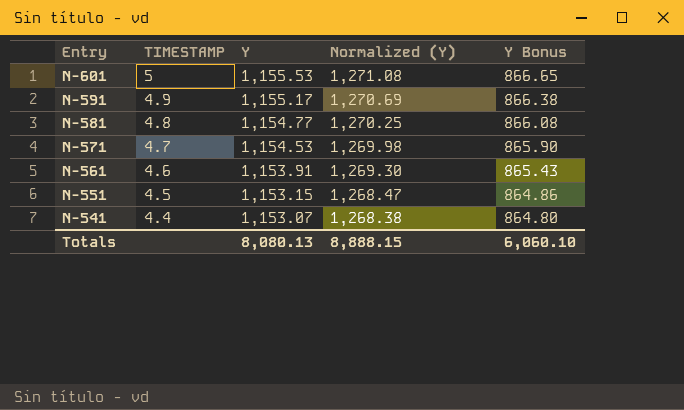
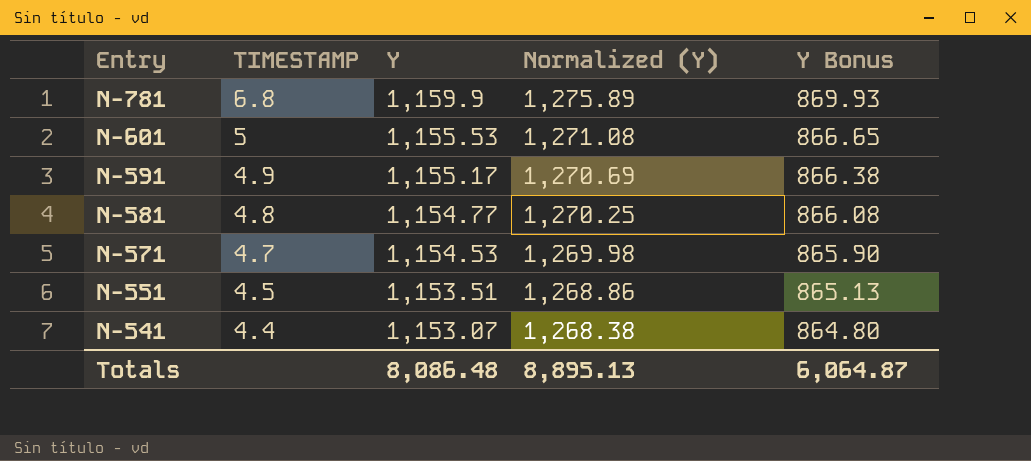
row N-561: 4.6 | 1,153.91 | 1,269.30 | 865.43 -> none
row N-781: none -> 6.8 | 1,159.9 | 1,275.89 | 869.93
N-551 | Y: 1,153.15 -> 1,153.51
N-551 | Normalized (Y): 1,268.47 -> 1,268.86
N-551 | Y Bonus: 864.86 -> 865.13
Totals | Y: 8,080.13 -> 8,086.48
Totals | Normalized (Y): 8,888.15 -> 8,895.13
Totals | Y Bonus: 6,060.10 -> 6,064.87

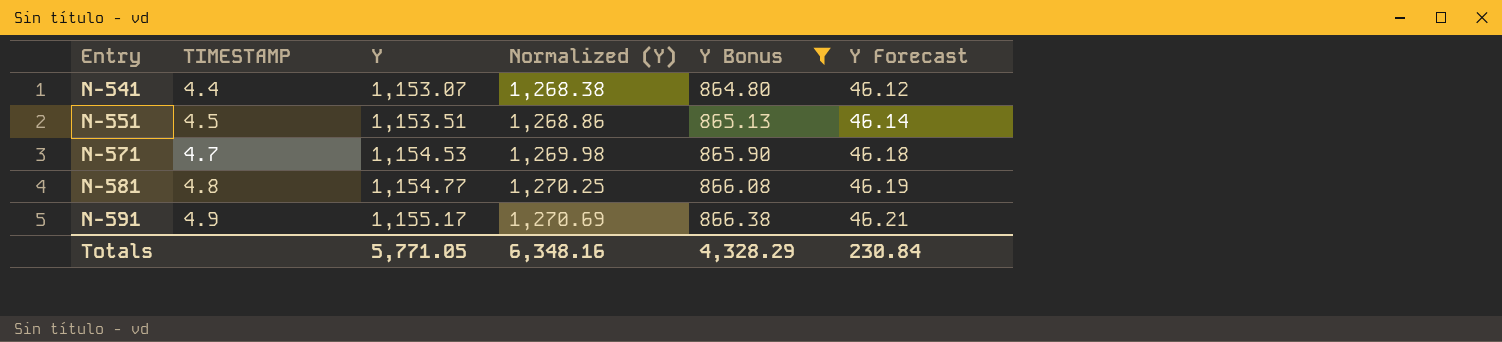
filter: none -> Y Bonus <= 866.38
row order: Entry descending -> Entry ascending
column Y Forecast | formula: none -> [Y] * 0.04
Totals | Y: 8,086.48 -> 5,771.05
Totals | Normalized (Y): 8,895.13 -> 6,348.16
Totals | Y Bonus: 6,064.87 -> 4,328.29

